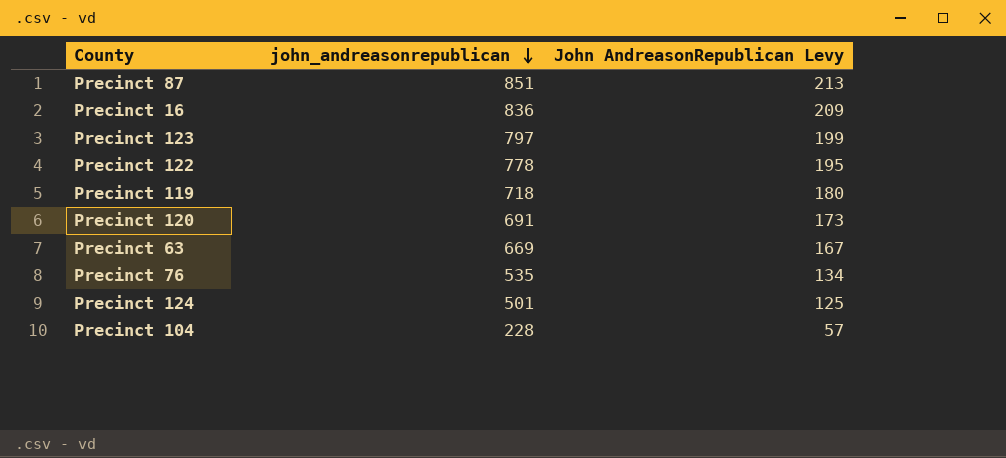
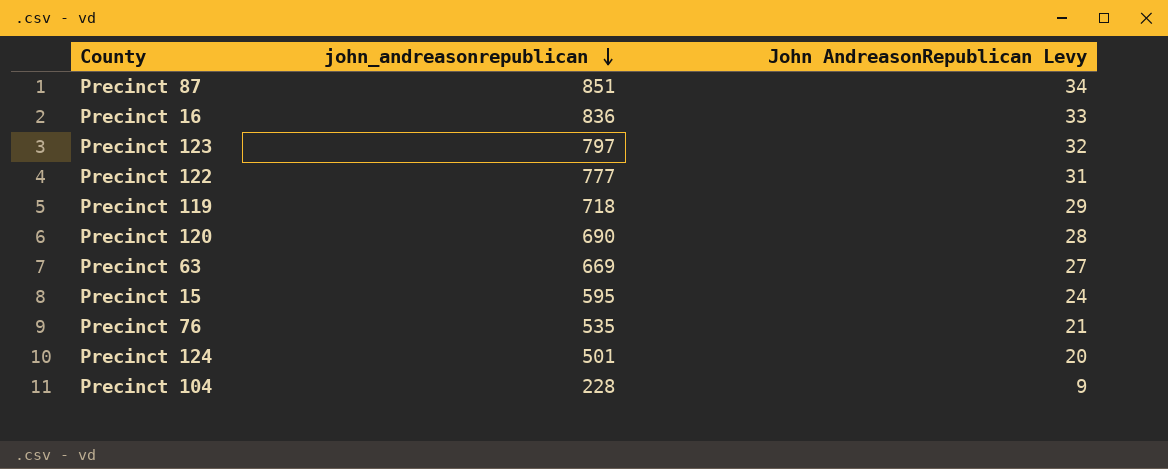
column John AndreasonRepublican Levy | formula: [john_andreasonrepublican] * 0.25 -> [john_andreasonrepublican] * 0.04
Precinct 122 | john_andreasonrepublican: 778 -> 777
Precinct 120 | john_andreasonrepublican: 691 -> 690
row Precinct 15: none -> 595 | 24

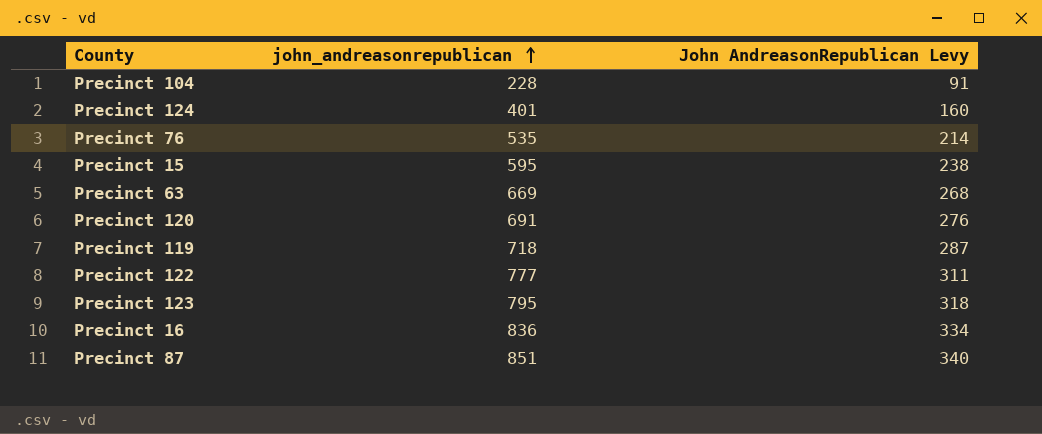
row order: john_andreasonrepublican descending -> john_andreasonrepublican ascending
column John AndreasonRepublican Levy | formula: [john_andreasonrepublican] * 0.04 -> [john_andreasonrepublican] * 0.4
Precinct 124 | john_andreasonrepublican: 501 -> 401
Precinct 120 | john_andreasonrepublican: 690 -> 691
Precinct 123 | john_andreasonrepublican: 797 -> 795

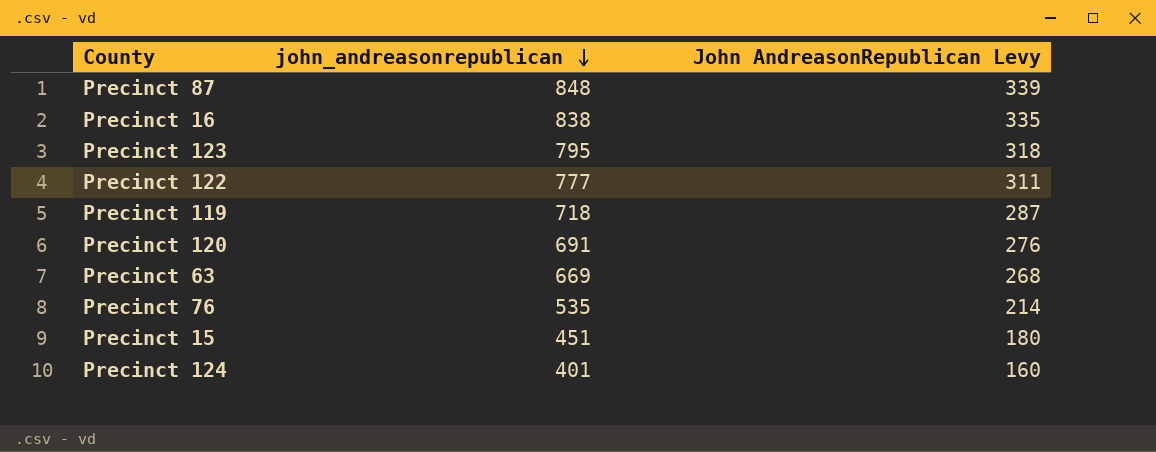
row order: john_andreasonrepublican ascending -> john_andreasonrepublican descending
row Precinct 104: 228 | 91 -> none
Precinct 87 | john_andreasonrepublican: 851 -> 848
Precinct 87 | John AndreasonRepublican Levy: 340 -> 339
Precinct 16 | john_andreasonrepublican: 836 -> 838
Precinct 16 | John AndreasonRepublican Levy: 334 -> 335
Precinct 15 | john_andreasonrepublican: 595 -> 451
Precinct 15 | John AndreasonRepublican Levy: 238 -> 180

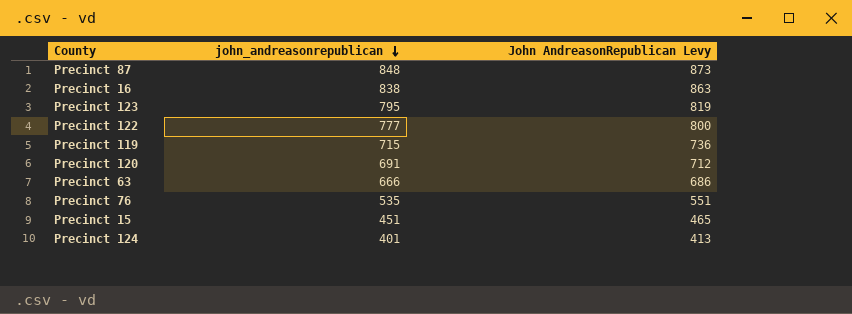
column John AndreasonRepublican Levy | formula: [john_andreasonrepublican] * 0.4 -> [john_andreasonrepublican] * 1.03
Precinct 119 | john_andreasonrepublican: 718 -> 715
Precinct 63 | john_andreasonrepublican: 669 -> 666

